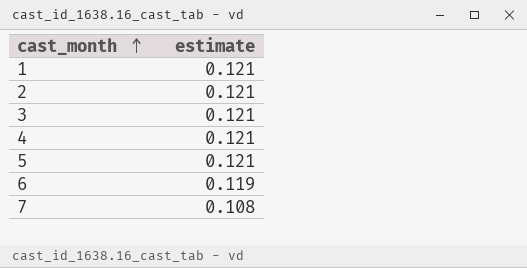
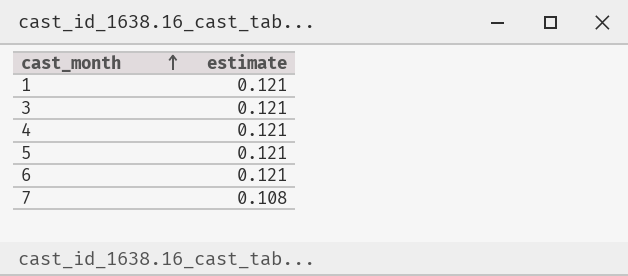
row 2: 0.121 -> none
6 | estimate: 0.119 -> 0.121

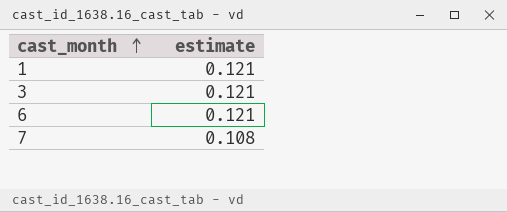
row 4: 0.121 -> none
row 5: 0.121 -> none

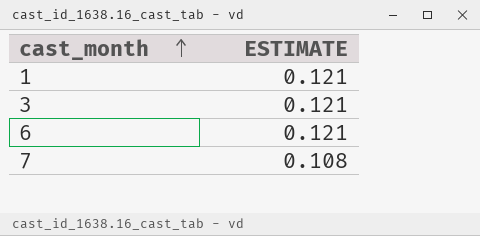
column name: estimate -> ESTIMATE

